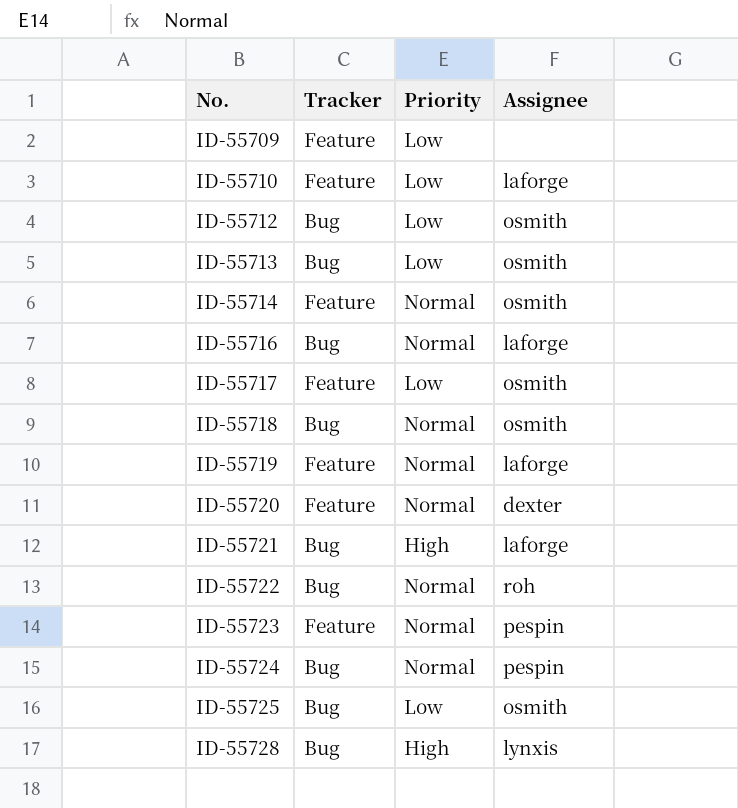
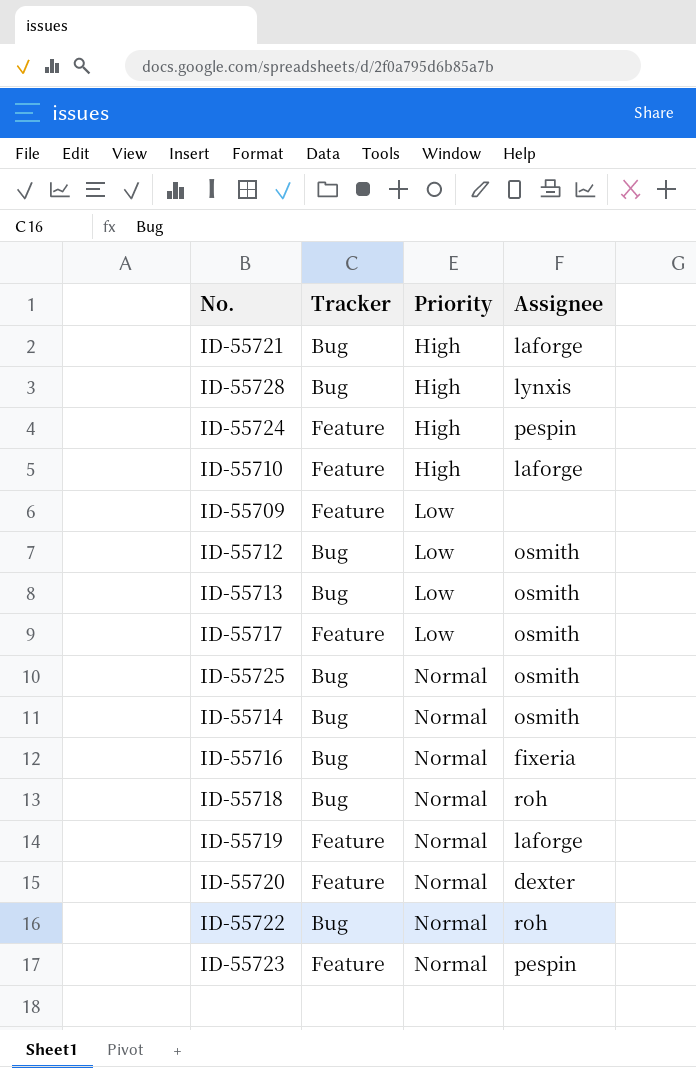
row order: No. ascending -> Priority ascending
ID-55724 | Tracker: Bug -> Feature
ID-55724 | Priority: Normal -> High
ID-55710 | Priority: Low -> High
ID-55725 | Priority: Low -> Normal
ID-55714 | Tracker: Feature -> Bug
ID-55716 | Assignee: laforge -> fixeria
ID-55718 | Assignee: osmith -> roh

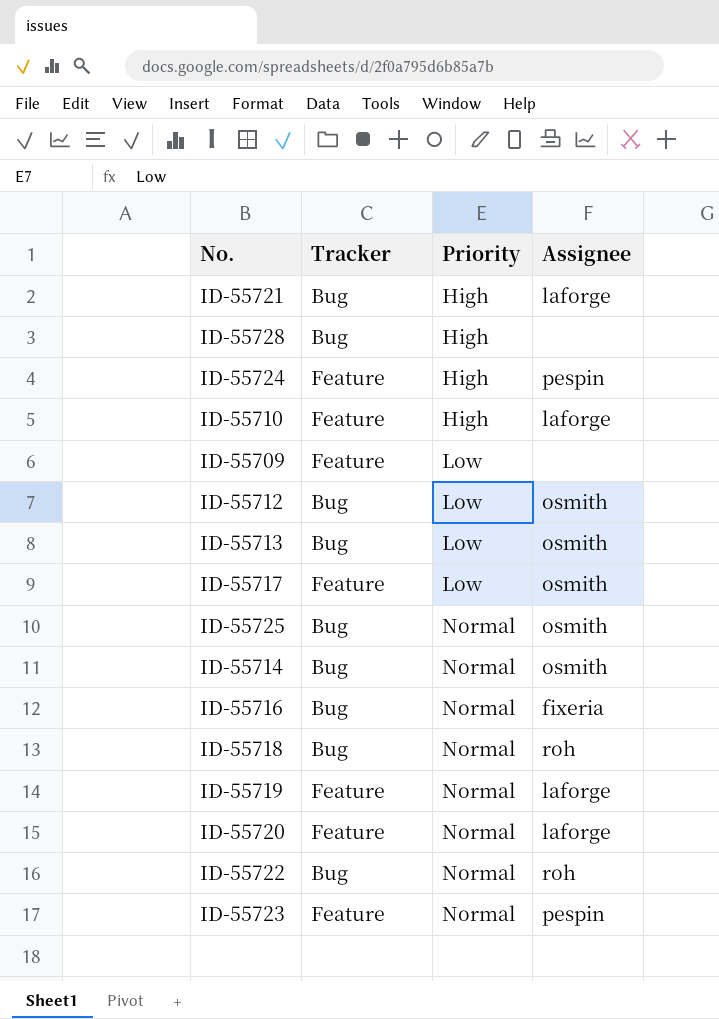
ID-55728 | Assignee: lynxis -> none
ID-55720 | Assignee: dexter -> laforge

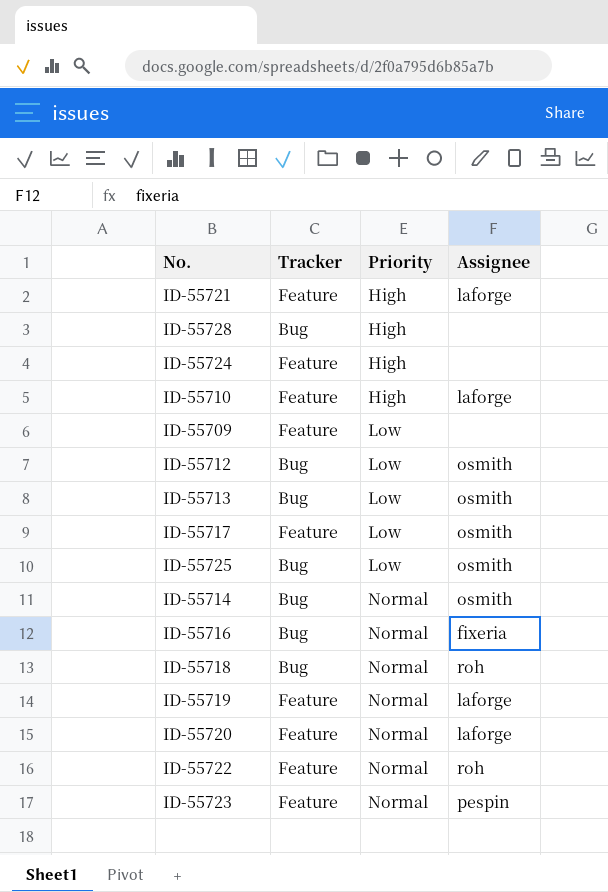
ID-55721 | Tracker: Bug -> Feature
ID-55724 | Assignee: pespin -> none
ID-55725 | Priority: Normal -> Low
ID-55722 | Tracker: Bug -> Feature

